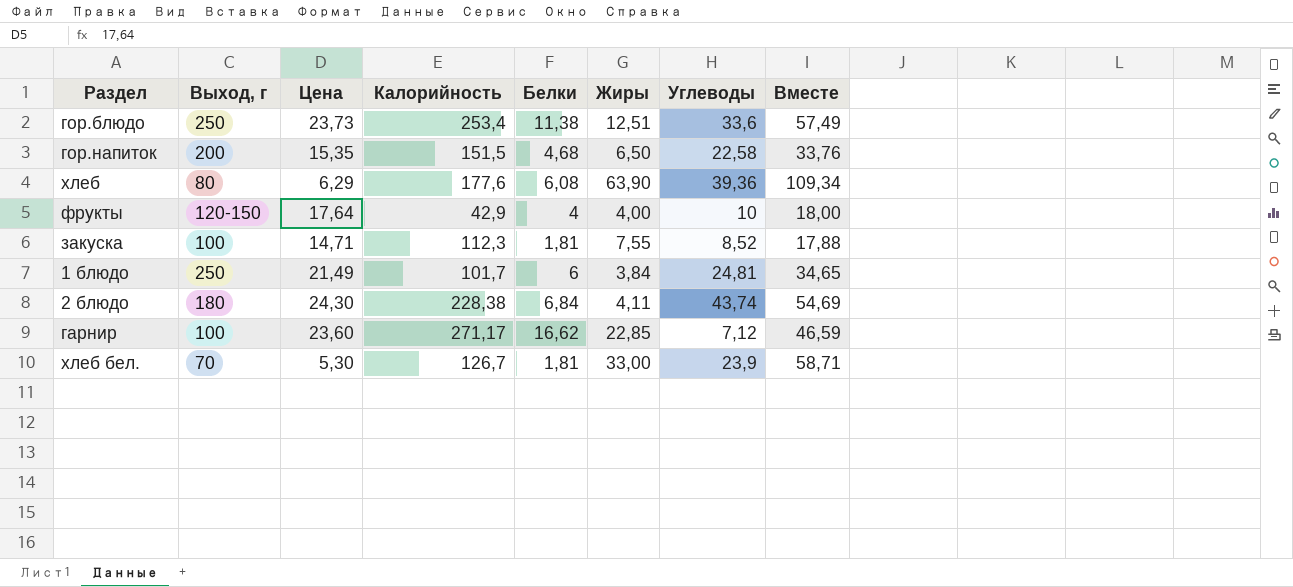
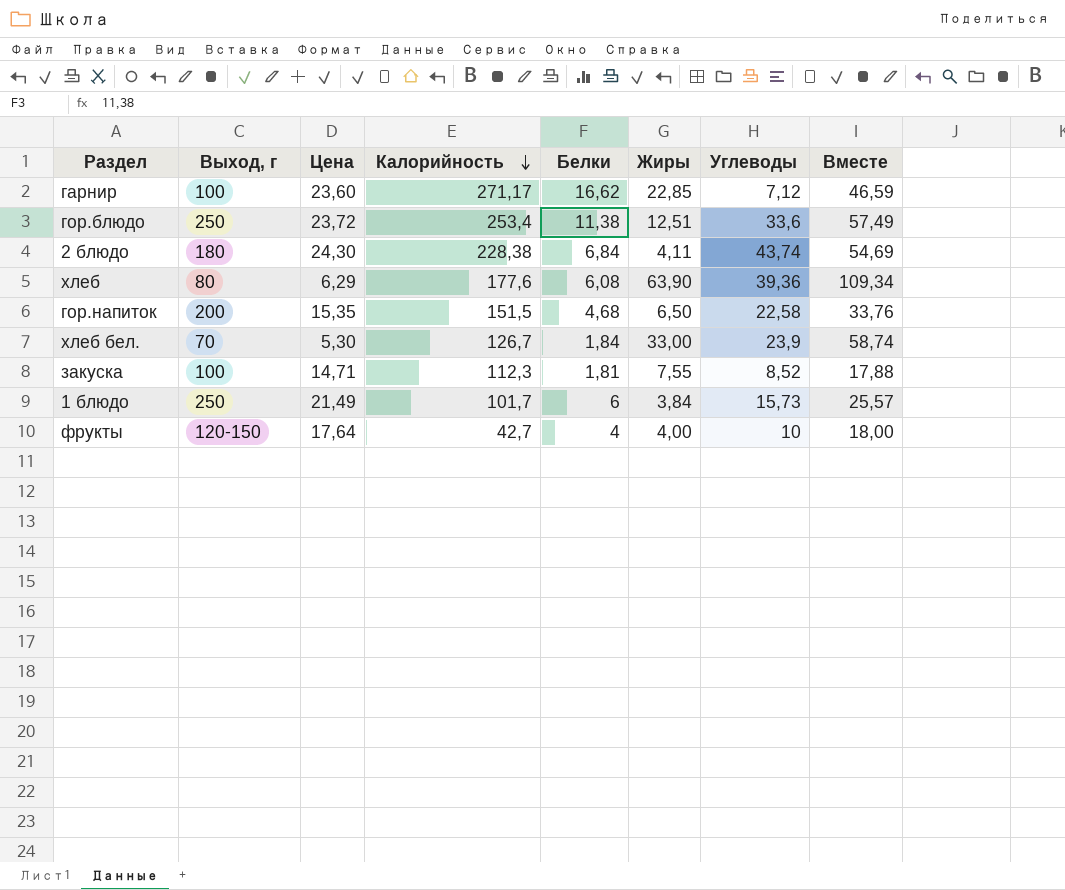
row order: none -> Калорийность descending
гор.блюдо | Цена: 23,73 -> 23,72
хлеб бел. | Белки: 1,81 -> 1,84
хлеб бел. | Вместе: 58,71 -> 58,74
1 блюдо | Углеводы: 24,81 -> 15,73
1 блюдо | Вместе: 34,65 -> 25,57
фрукты | Калорийность: 42,9 -> 42,7

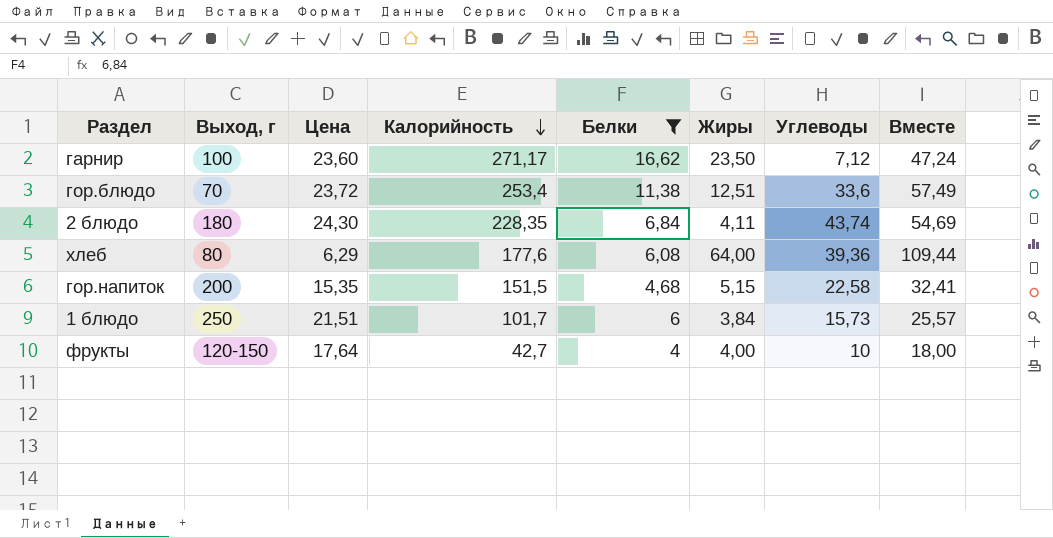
filter: none -> Белки >= 4
гарнир | Жиры: 22,85 -> 23,50
гарнир | Вместе: 46,59 -> 47,24
гор.блюдо | Выход, г: 250 -> 70
2 блюдо | Калорийность: 228,38 -> 228,35
хлеб | Жиры: 63,90 -> 64,00
хлеб | Вместе: 109,34 -> 109,44
гор.напиток | Жиры: 6,50 -> 5,15
гор.напиток | Вместе: 33,76 -> 32,41
1 блюдо | Цена: 21,49 -> 21,51

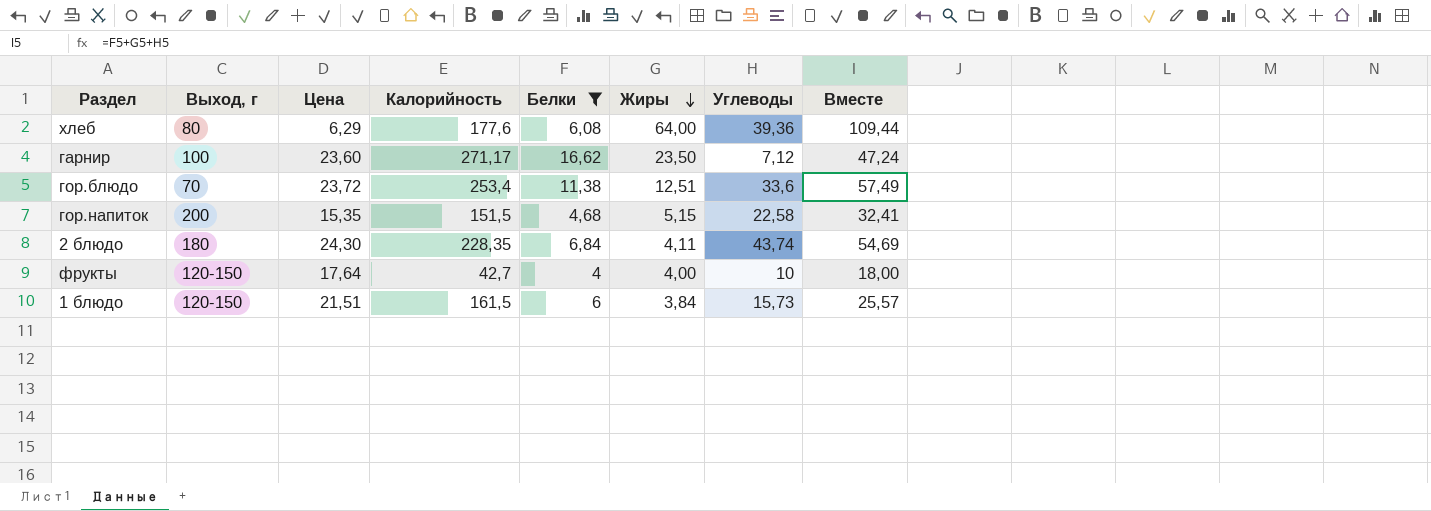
row order: Калорийность descending -> Жиры descending
1 блюдо | Выход, г: 250 -> 120-150
1 блюдо | Калорийность: 101,7 -> 161,5

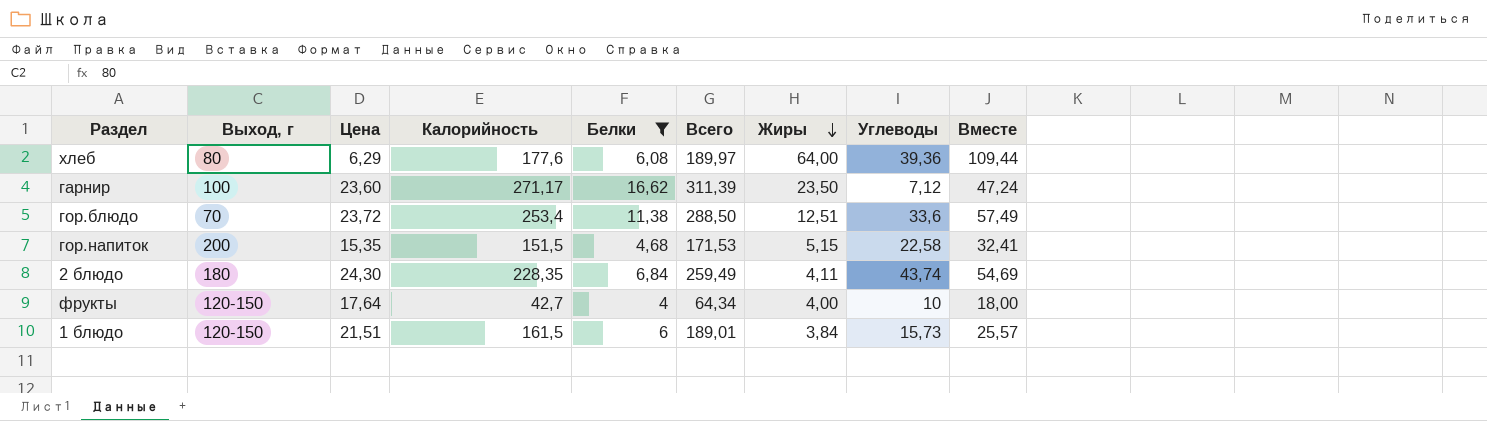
column Всего | formula: none -> [Цена] + [Калорийность] + [Белки]

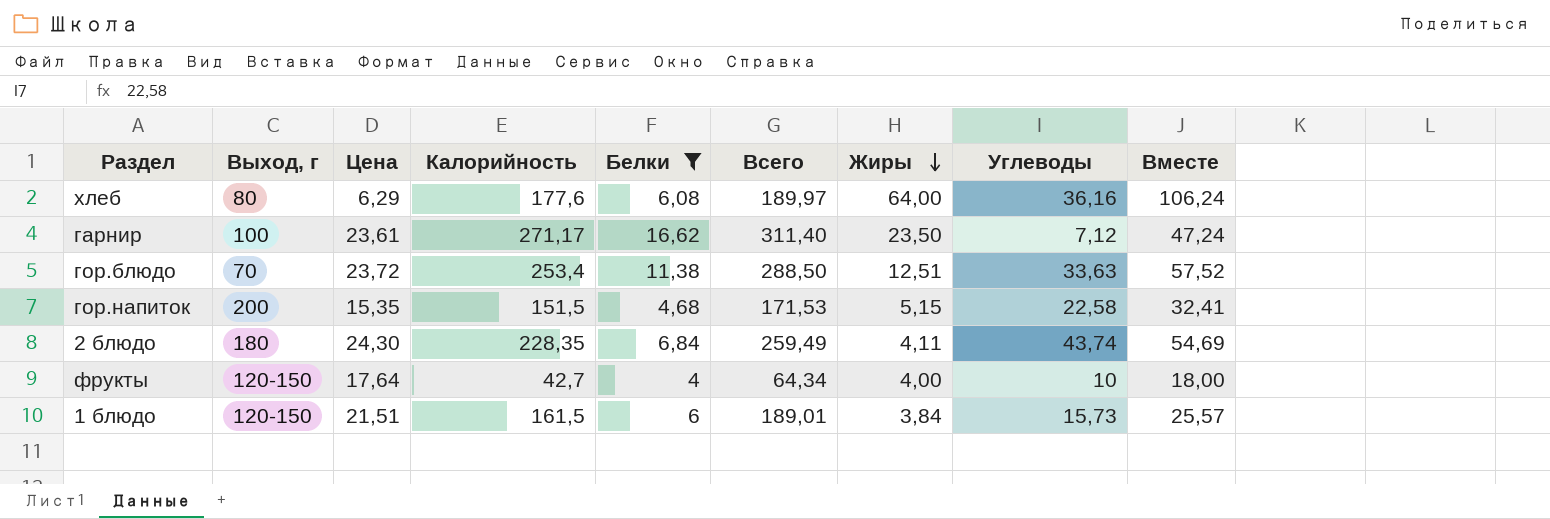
хлеб | Углеводы: 39,36 -> 36,16
хлеб | Вместе: 109,44 -> 106,24
гарнир | Цена: 23,60 -> 23,61
гарнир | Всего: 311,39 -> 311,40
гор.блюдо | Углеводы: 33,6 -> 33,63
гор.блюдо | Вместе: 57,49 -> 57,52

